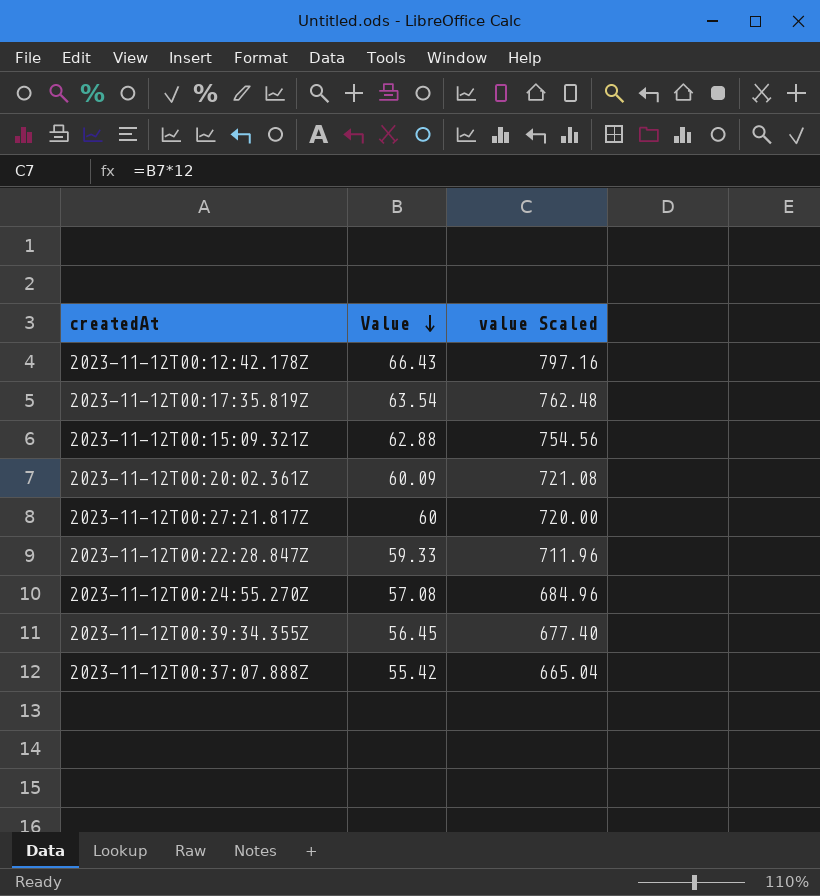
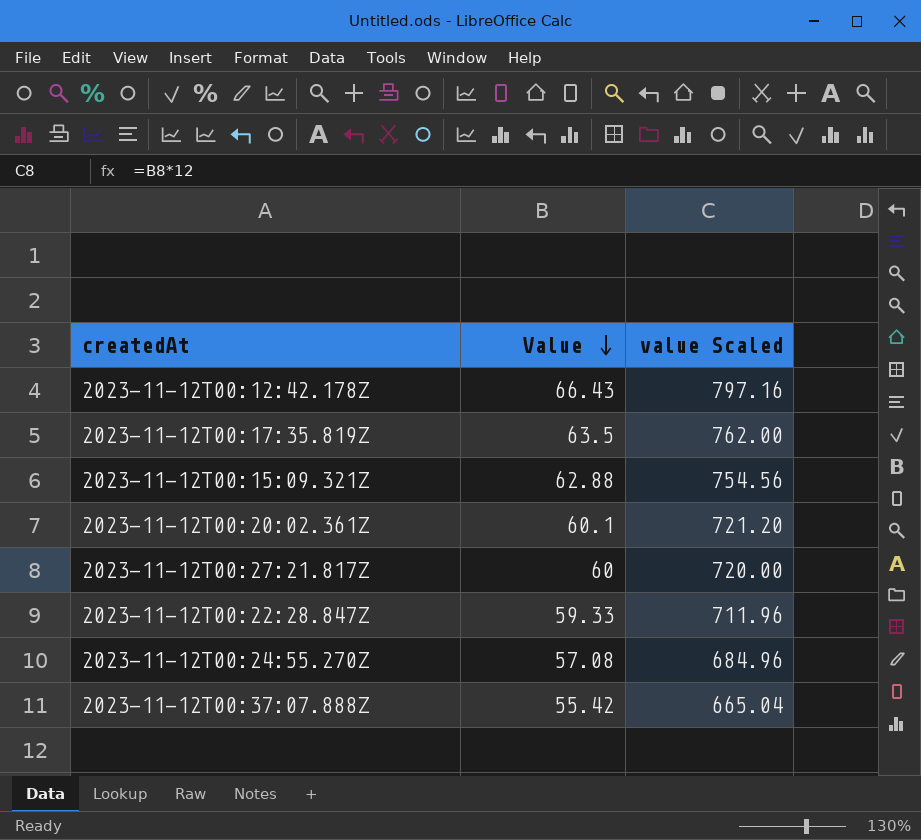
row 2023-11-12T00:39:34.355Z: 56.45 | 677.40 -> none
2023-11-12T00:17:35.819Z | Value: 63.54 -> 63.5
2023-11-12T00:17:35.819Z | value Scaled: 762.48 -> 762.00
2023-11-12T00:20:02.361Z | Value: 60.09 -> 60.1
2023-11-12T00:20:02.361Z | value Scaled: 721.08 -> 721.20

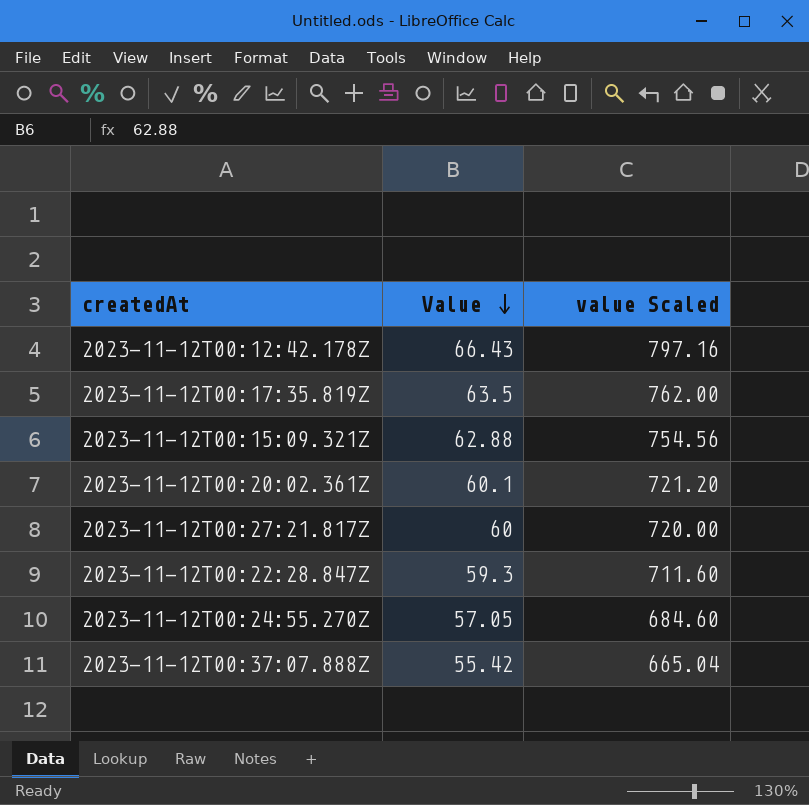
2023-11-12T00:22:28.847Z | Value: 59.33 -> 59.3
2023-11-12T00:22:28.847Z | value Scaled: 711.96 -> 711.60
2023-11-12T00:24:55.270Z | Value: 57.08 -> 57.05
2023-11-12T00:24:55.270Z | value Scaled: 684.96 -> 684.60

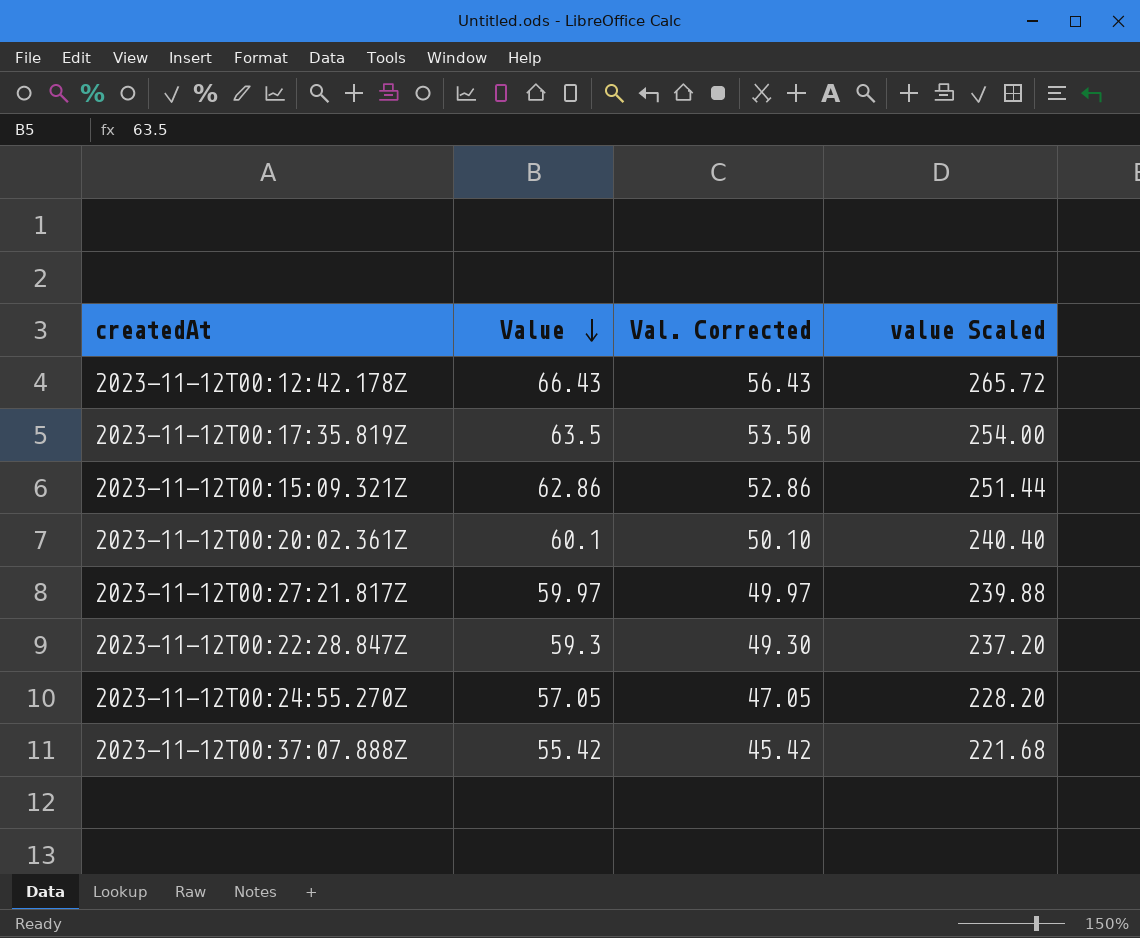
column Val. Corrected | formula: none -> [Value] - 10
column value Scaled | formula: [Value] * 12 -> [Value] * 4
2023-11-12T00:15:09.321Z | Value: 62.88 -> 62.86
2023-11-12T00:27:21.817Z | Value: 60 -> 59.97

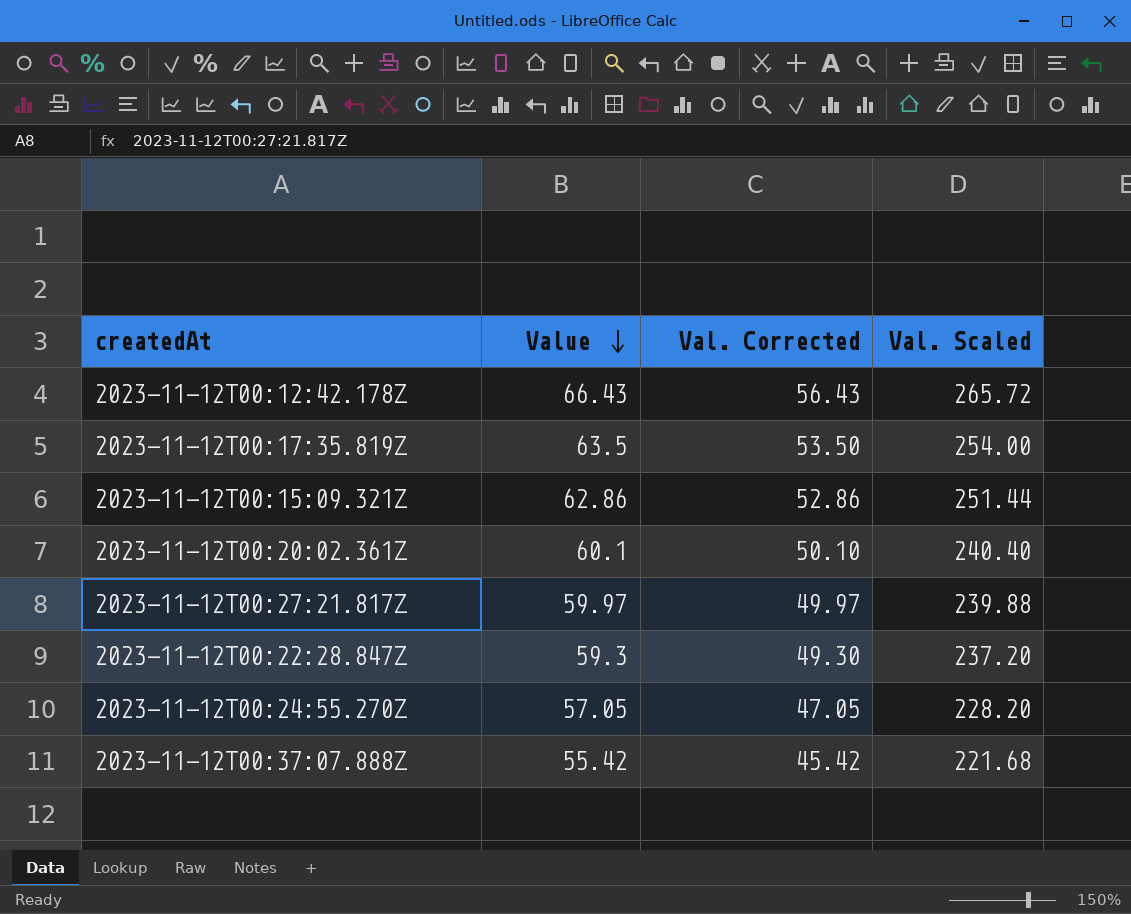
column name: value Scaled -> Val. Scaled

